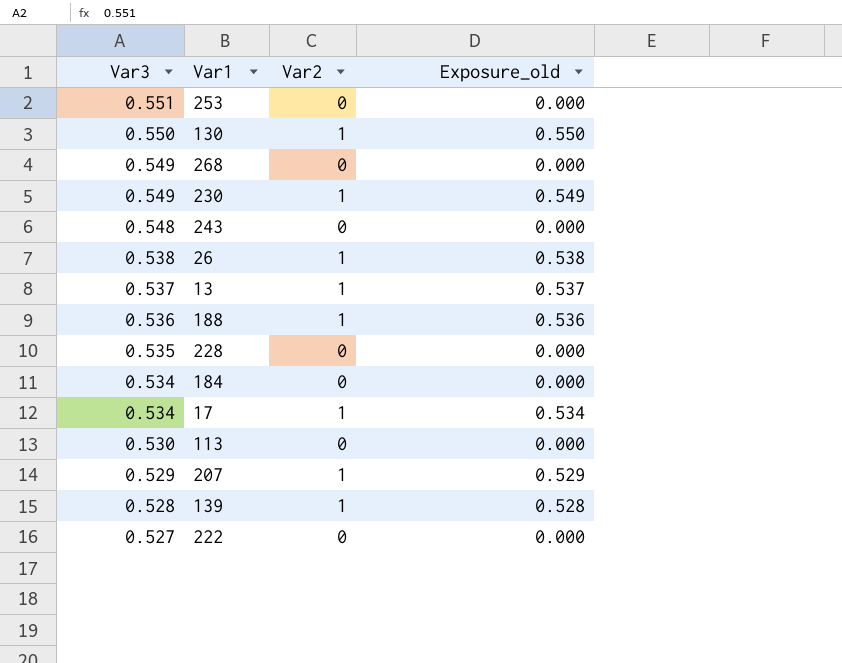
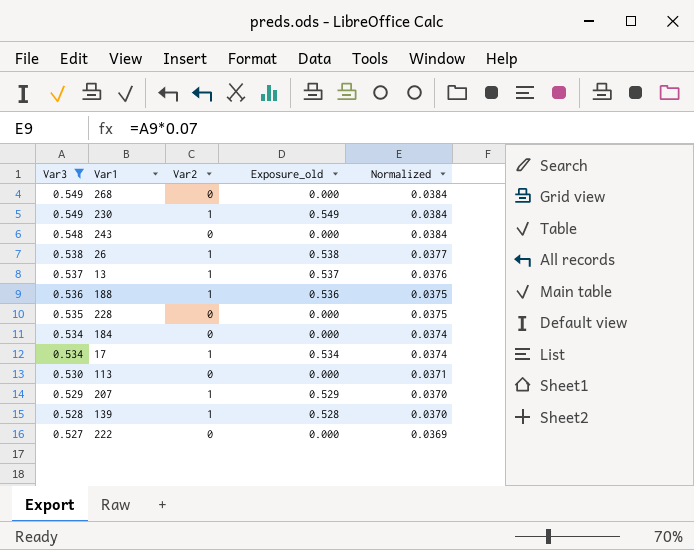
filter: none -> Var3 <= 0.549
column Normalized | formula: none -> [Var3] * 0.07

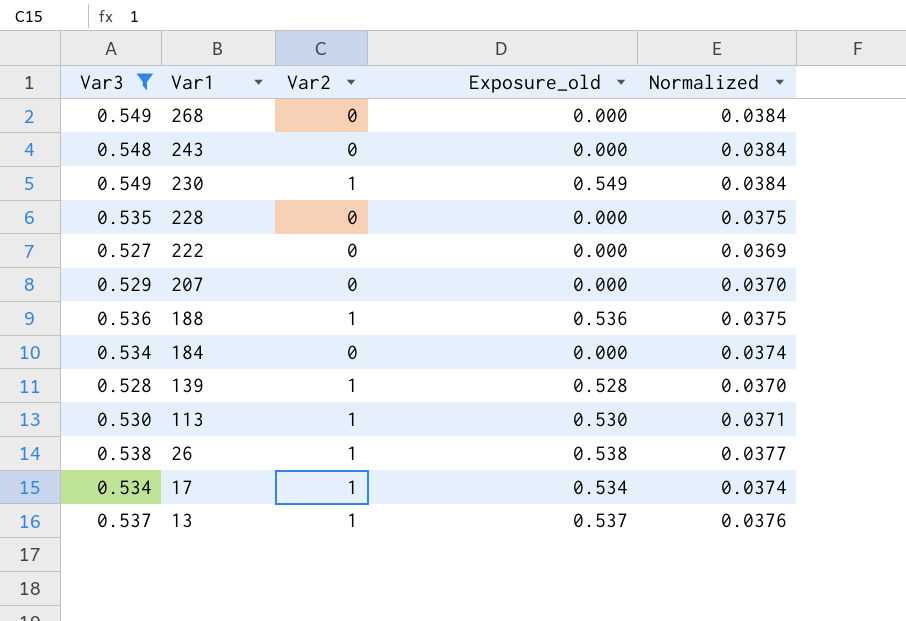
row order: Var3 descending -> Var1 descending
207 | Var2: 1 -> 0
207 | Exposure_old: 0.529 -> 0.000
113 | Var2: 0 -> 1
113 | Exposure_old: 0.000 -> 0.530

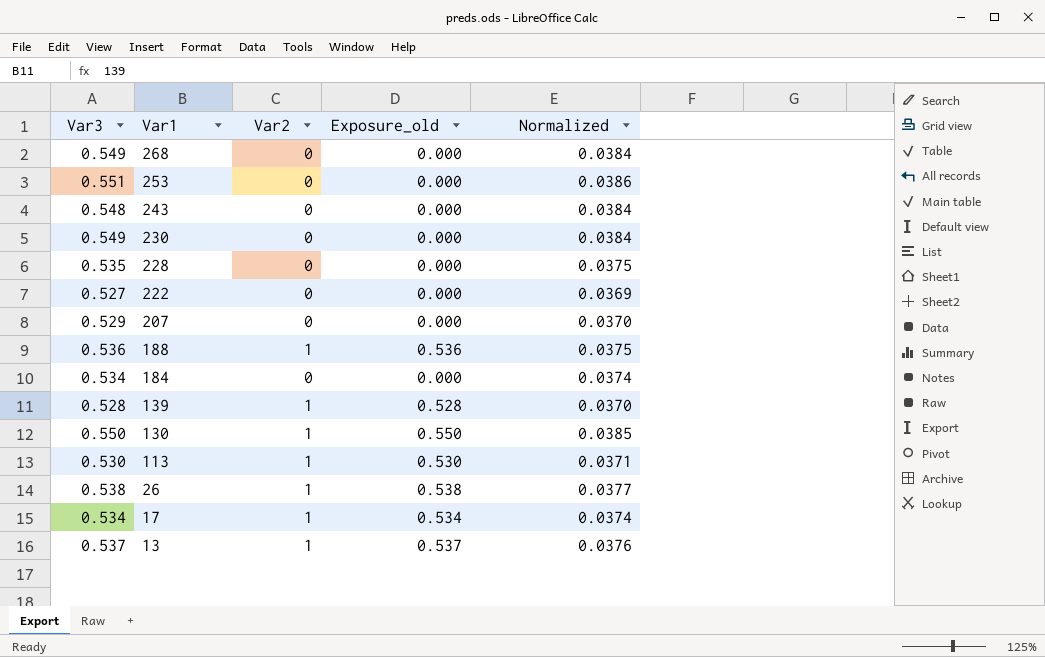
filter: Var3 <= 0.549 -> none
230 | Var2: 1 -> 0
230 | Exposure_old: 0.549 -> 0.000

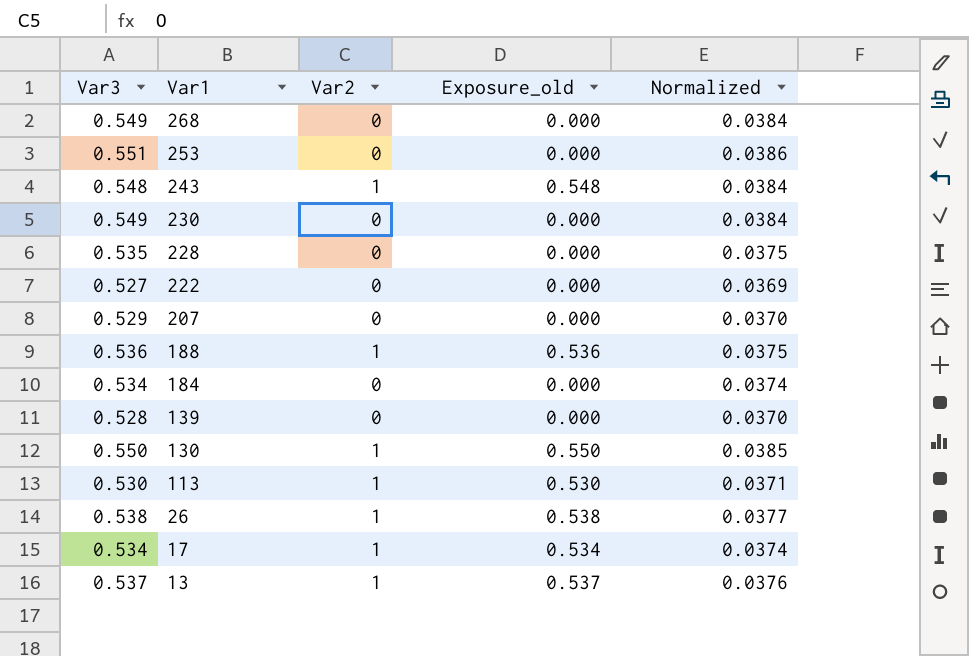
243 | Var2: 0 -> 1
243 | Exposure_old: 0.000 -> 0.548
139 | Var2: 1 -> 0
139 | Exposure_old: 0.528 -> 0.000

